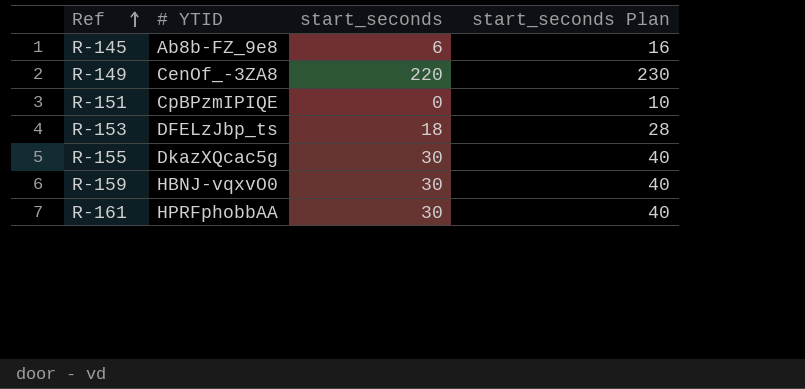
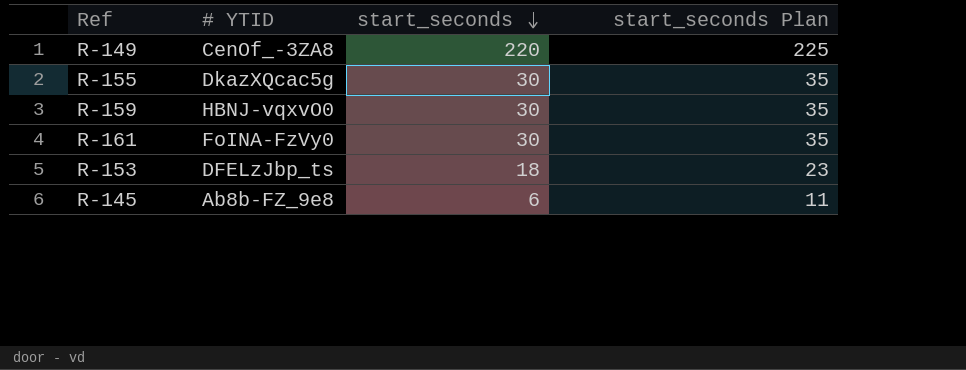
row order: Ref ascending -> start_seconds descending
column start_seconds Plan | formula: [start_seconds] + 10 -> [start_seconds] + 5
row R-151: CpBPzmIPIQE | 0 | 10 -> none
R-161 | # YTID: HPRFphobbAA -> FoINA-FzVy0

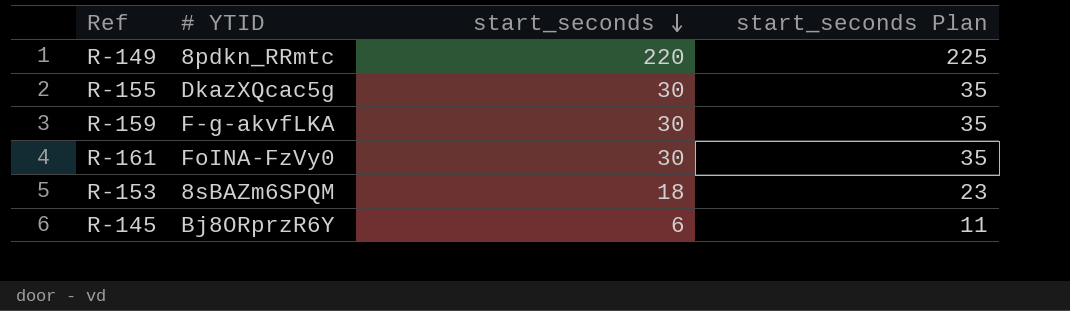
R-149 | # YTID: CenOf_-3ZA8 -> 8pdkn_RRmtc
R-159 | # YTID: HBNJ-vqxvO0 -> F-g-akvfLKA
R-153 | # YTID: DFELzJbp_ts -> 8sBAZm6SPQM
R-145 | # YTID: Ab8b-FZ_9e8 -> Bj8ORprzR6Y

